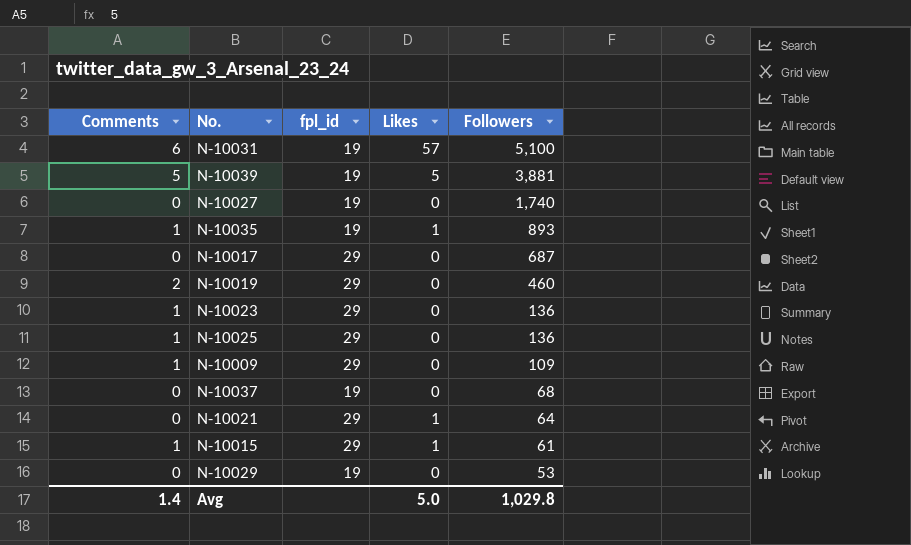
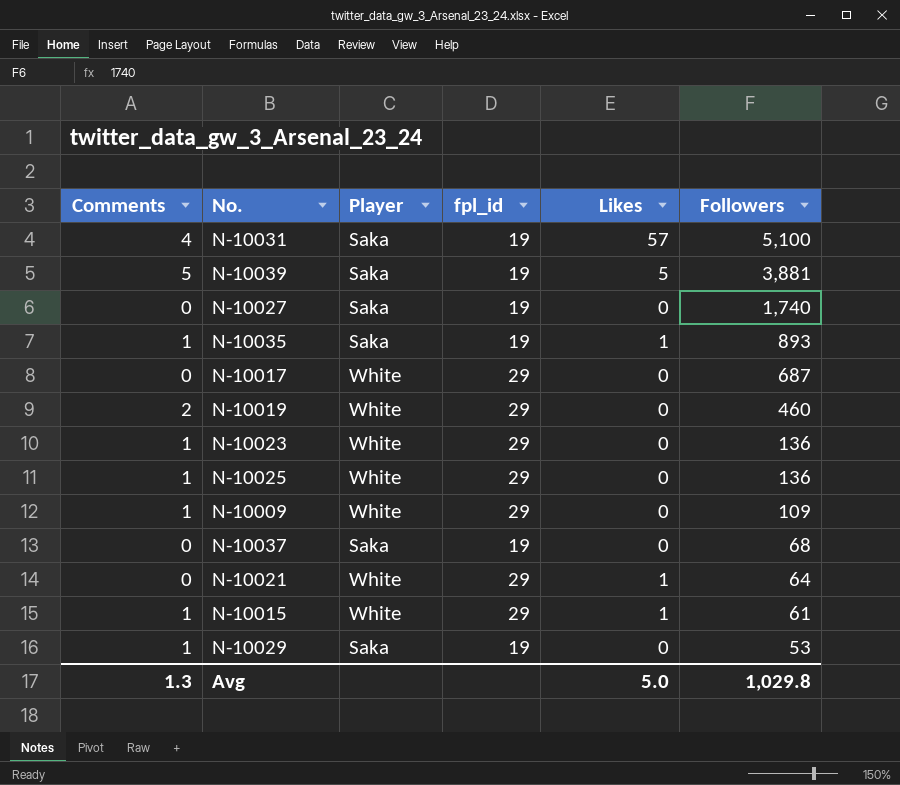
column Player | position: none -> 3
N-10031 | Comments: 6 -> 4
N-10029 | Comments: 0 -> 1
Avg | Comments: 1.4 -> 1.3

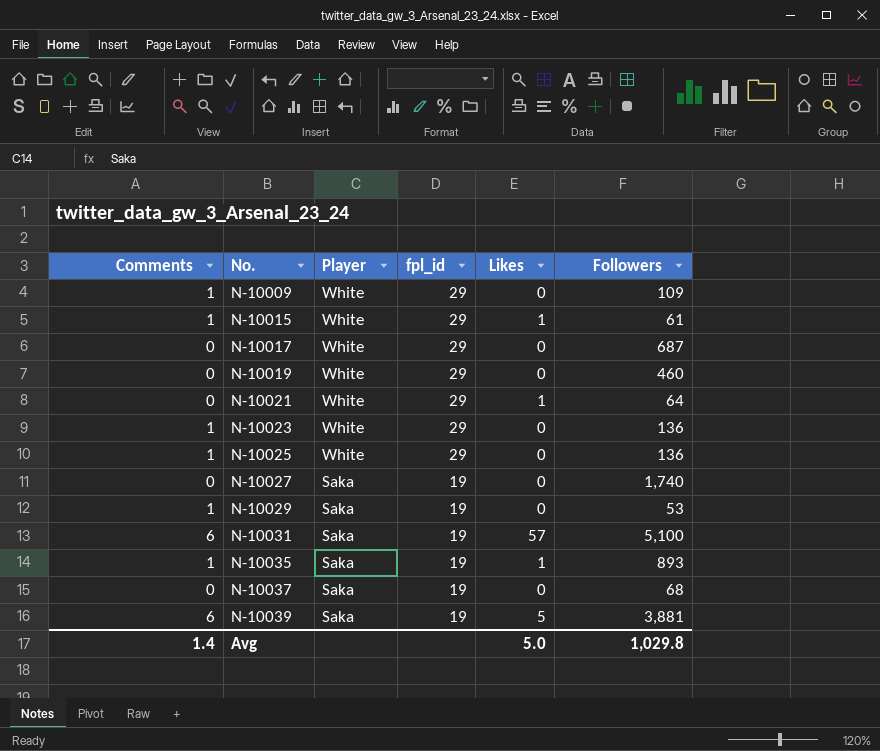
row order: Followers descending -> No. ascending
N-10019 | Comments: 2 -> 0
N-10031 | Comments: 4 -> 6
N-10039 | Comments: 5 -> 6
Avg | Comments: 1.3 -> 1.4

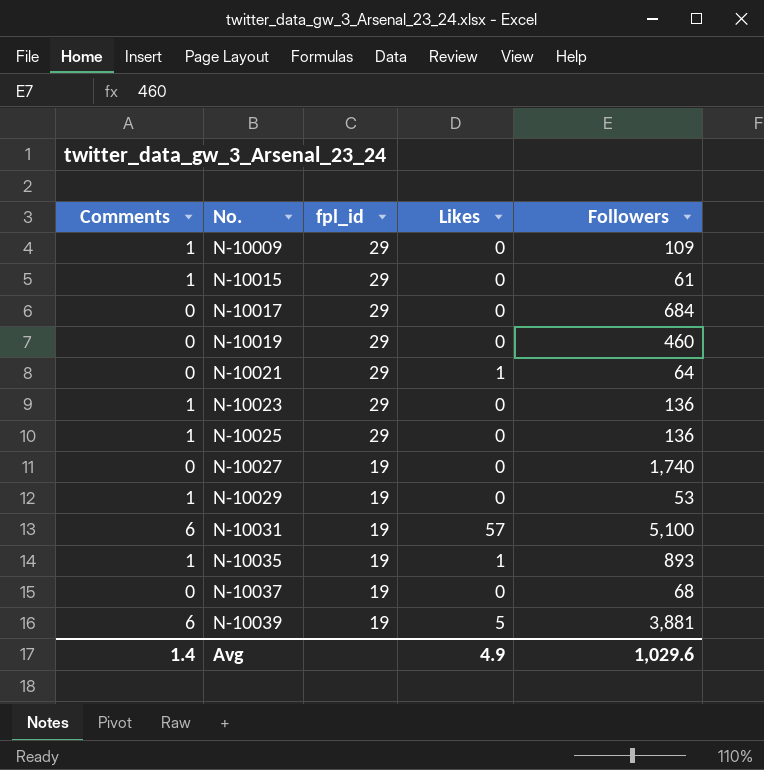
column Player | position: 3 -> none
N-10015 | Likes: 1 -> 0
N-10017 | Followers: 687 -> 684
Avg | Likes: 5.0 -> 4.9
Avg | Followers: 1,029.8 -> 1,029.6

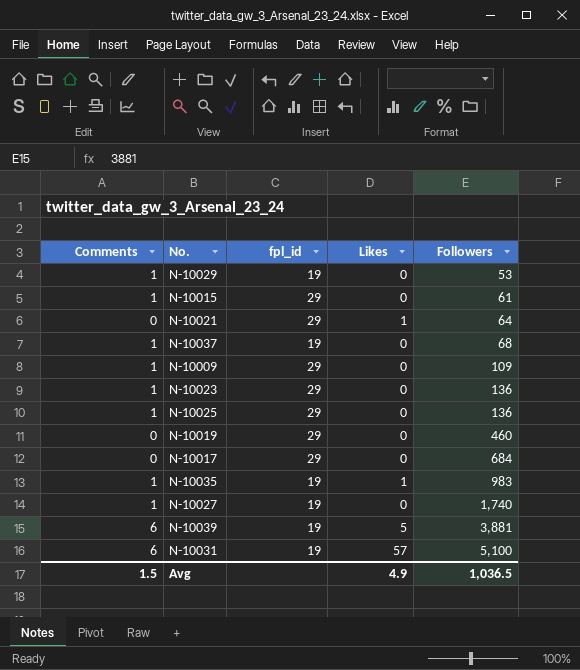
row order: No. ascending -> Followers ascending
N-10037 | Comments: 0 -> 1
N-10035 | Followers: 893 -> 983
N-10027 | Comments: 0 -> 1
Avg | Comments: 1.4 -> 1.5
Avg | Followers: 1,029.6 -> 1,036.5

